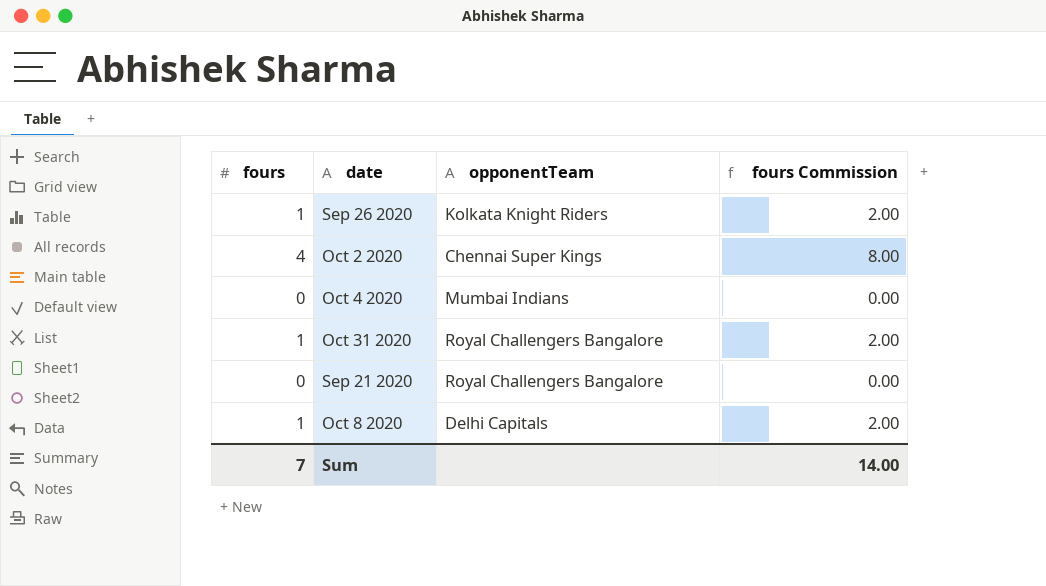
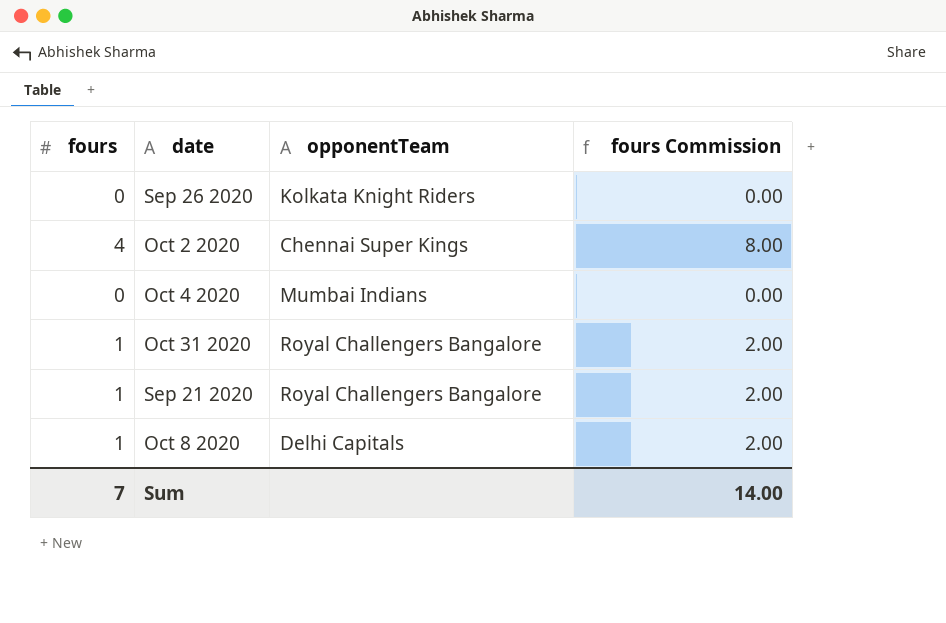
Sep 26 2020 | fours: 1 -> 0
Sep 26 2020 | fours Commission: 2.00 -> 0.00
Sep 21 2020 | fours: 0 -> 1
Sep 21 2020 | fours Commission: 0.00 -> 2.00

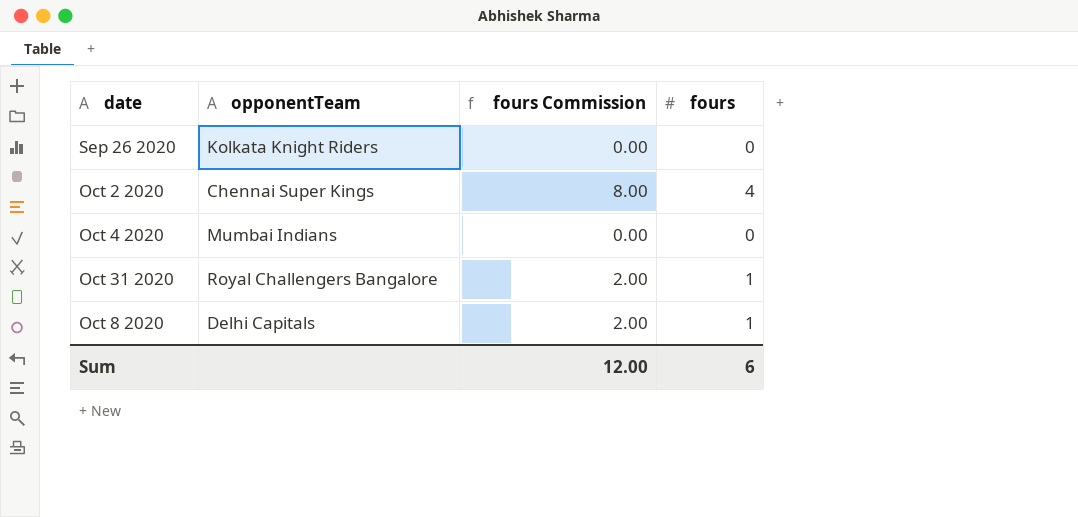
column fours | position: 1 -> 4
row Sep 21 2020: 1 | Royal Challengers Bangalore | 2.00 -> none
Sum | fours Commission: 14.00 -> 12.00
Sum | fours: 7 -> 6

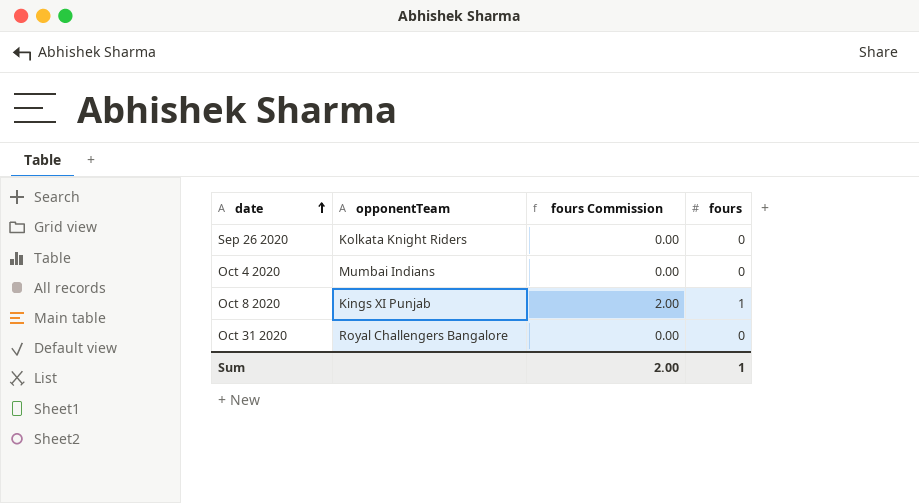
row order: none -> date ascending
row Oct 2 2020: Chennai Super Kings | 8.00 | 4 -> none
Oct 8 2020 | opponentTeam: Delhi Capitals -> Kings XI Punjab
Oct 31 2020 | fours Commission: 2.00 -> 0.00
Oct 31 2020 | fours: 1 -> 0
Sum | fours Commission: 12.00 -> 2.00
Sum | fours: 6 -> 1

